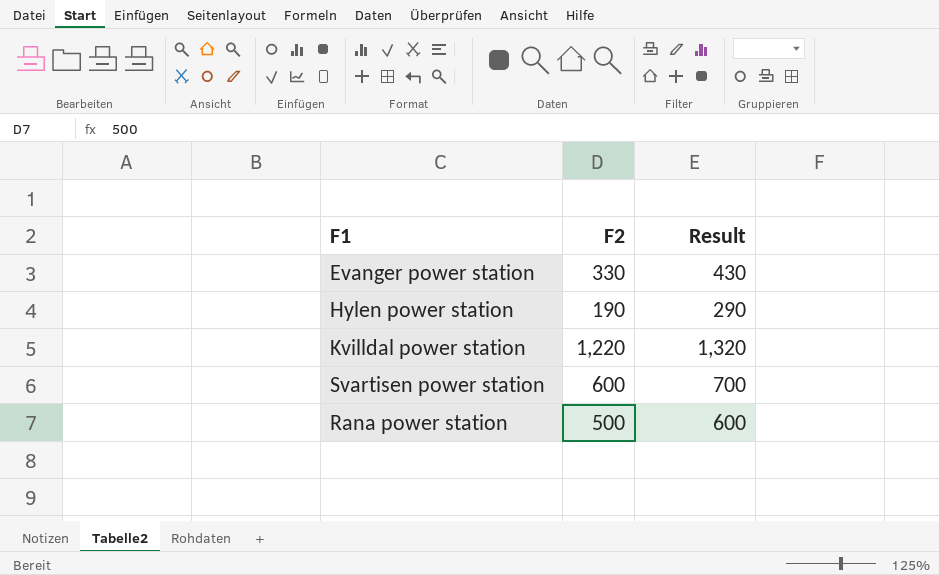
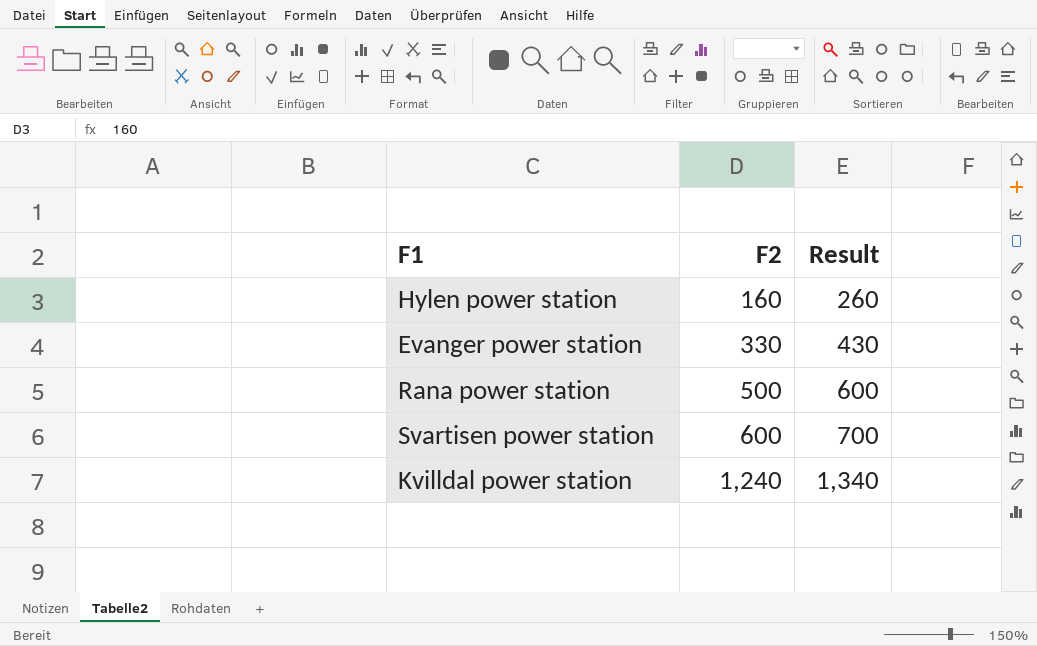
row order: none -> F2 ascending
Hylen power station | F2: 190 -> 160
Hylen power station | Result: 290 -> 260
Kvilldal power station | F2: 1,220 -> 1,240
Kvilldal power station | Result: 1,320 -> 1,340

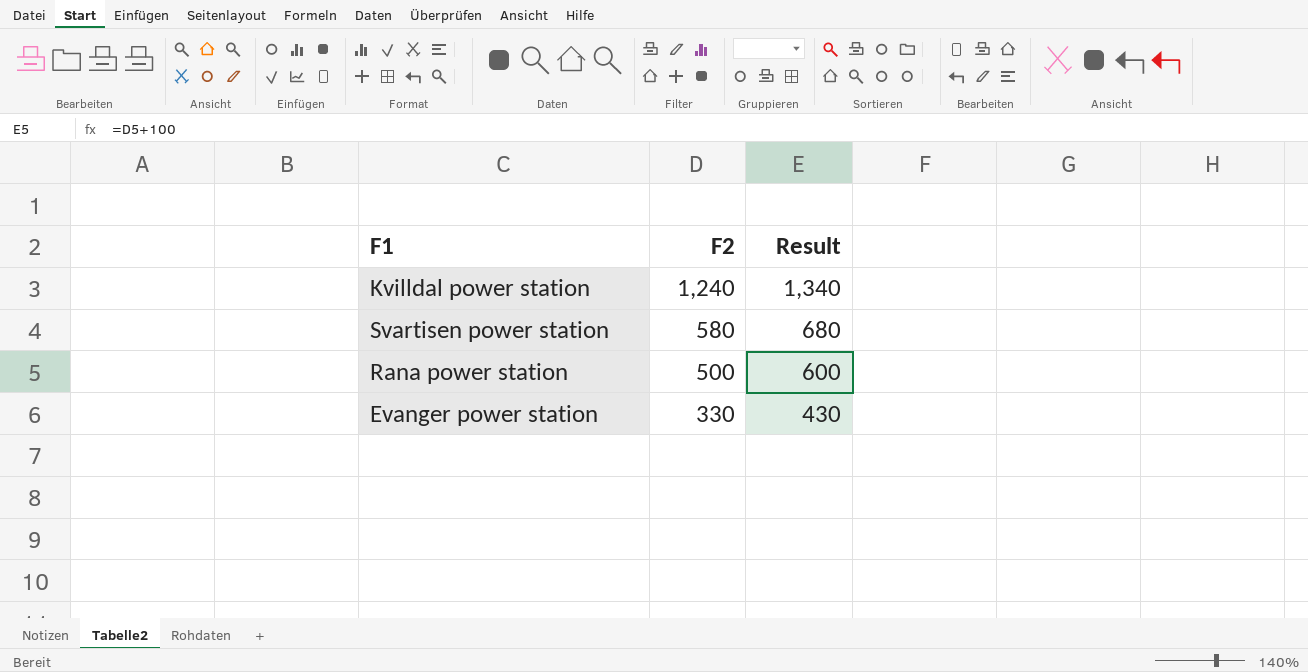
row order: F2 ascending -> F2 descending
row Hylen power station: 160 | 260 -> none
Svartisen power station | F2: 600 -> 580
Svartisen power station | Result: 700 -> 680

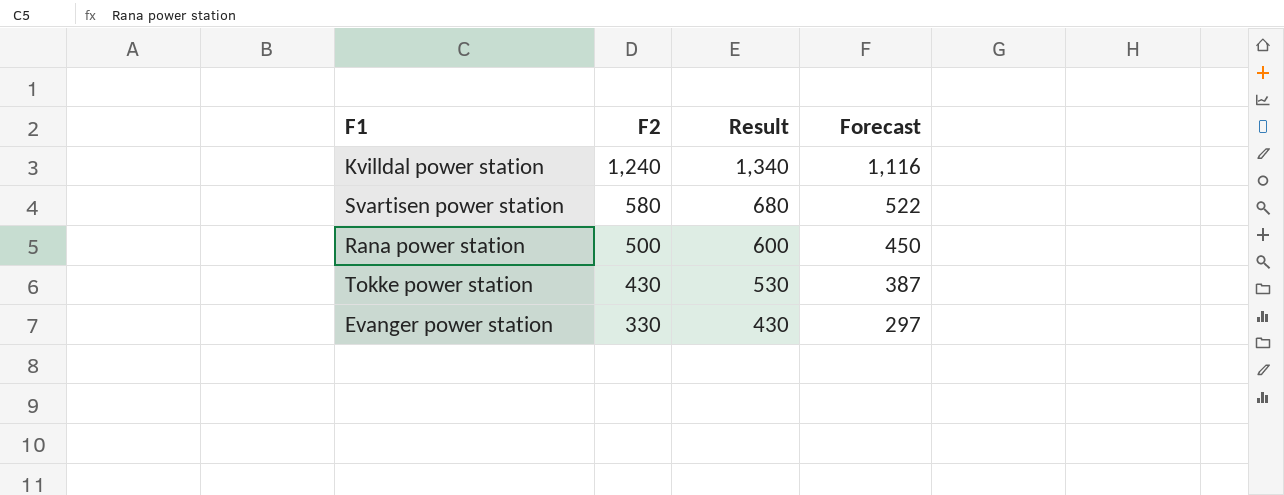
column Forecast | formula: none -> [F2] * 0.9
row Tokke power station: none -> 430 | 530 | 387

